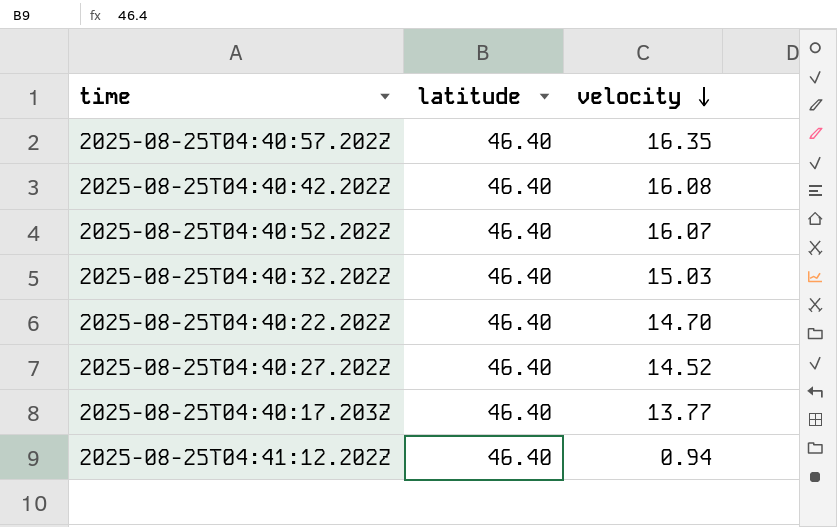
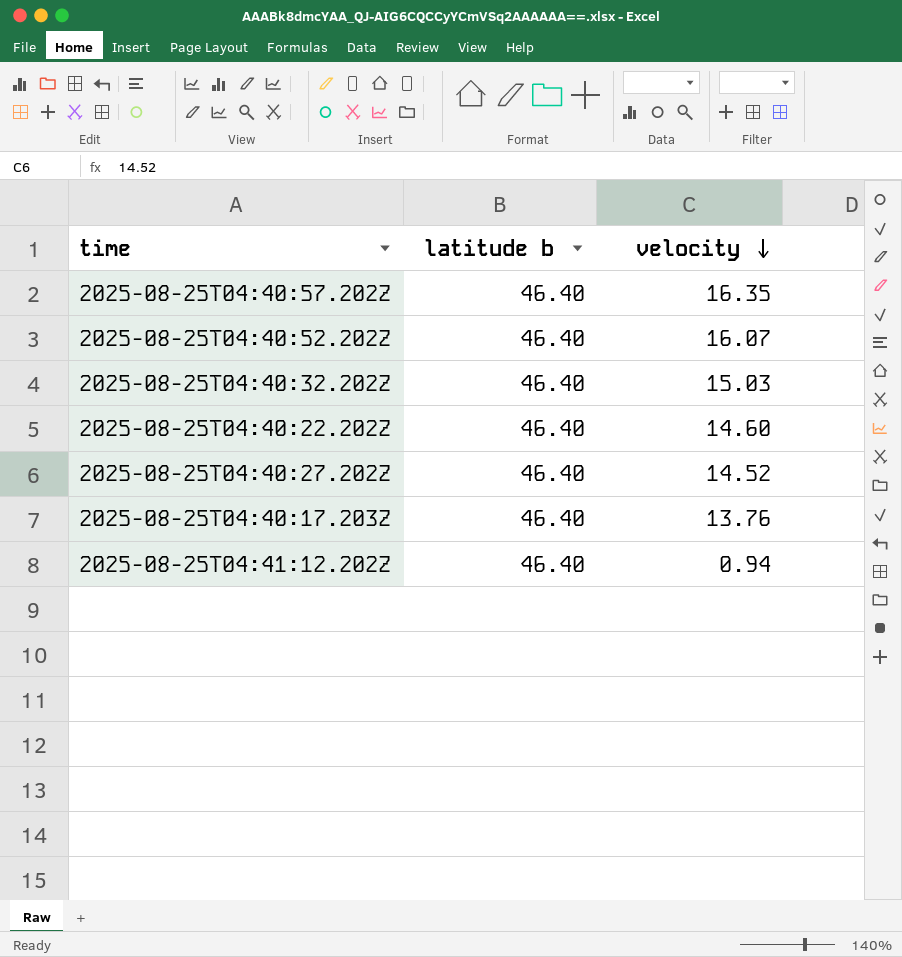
column name: latitude -> latitude b
row 2025-08-25T04:40:42.202Z: 46.40 | 16.08 -> none
2025-08-25T04:40:22.202Z | velocity: 14.70 -> 14.60
2025-08-25T04:40:17.203Z | velocity: 13.77 -> 13.76

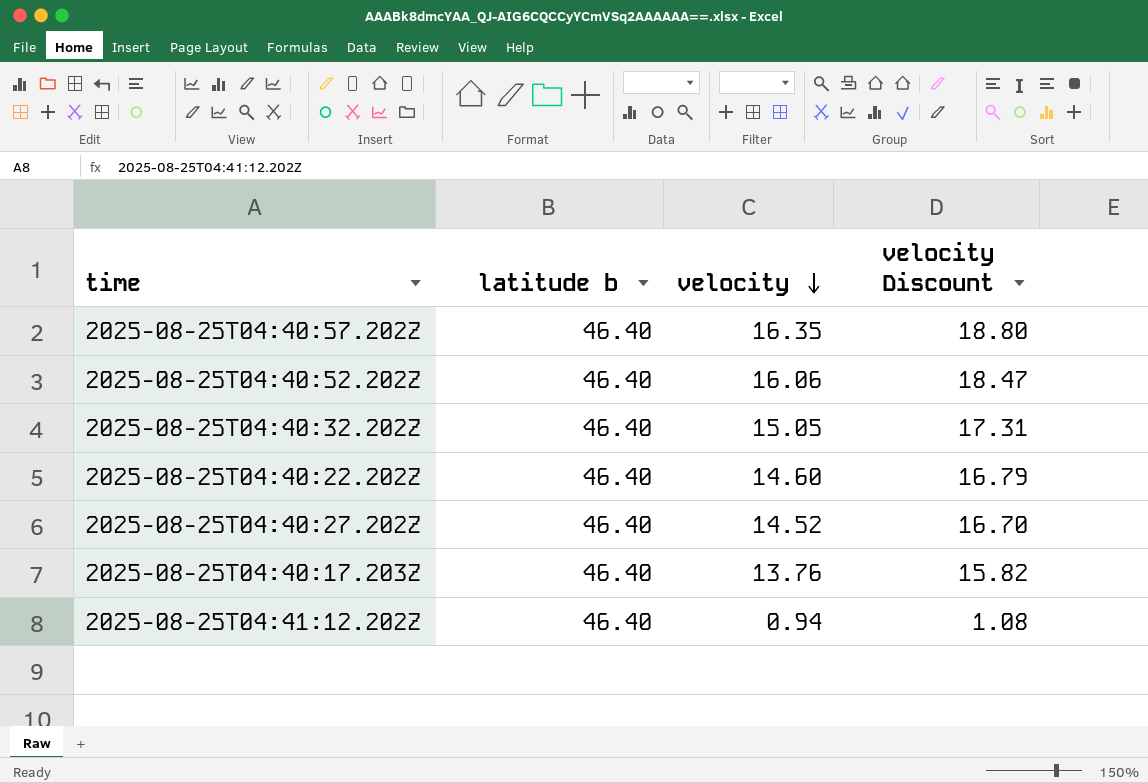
column velocity Discount | formula: none -> [velocity] * 1.15
2025-08-25T04:40:52.202Z | velocity: 16.07 -> 16.06
2025-08-25T04:40:32.202Z | velocity: 15.03 -> 15.05

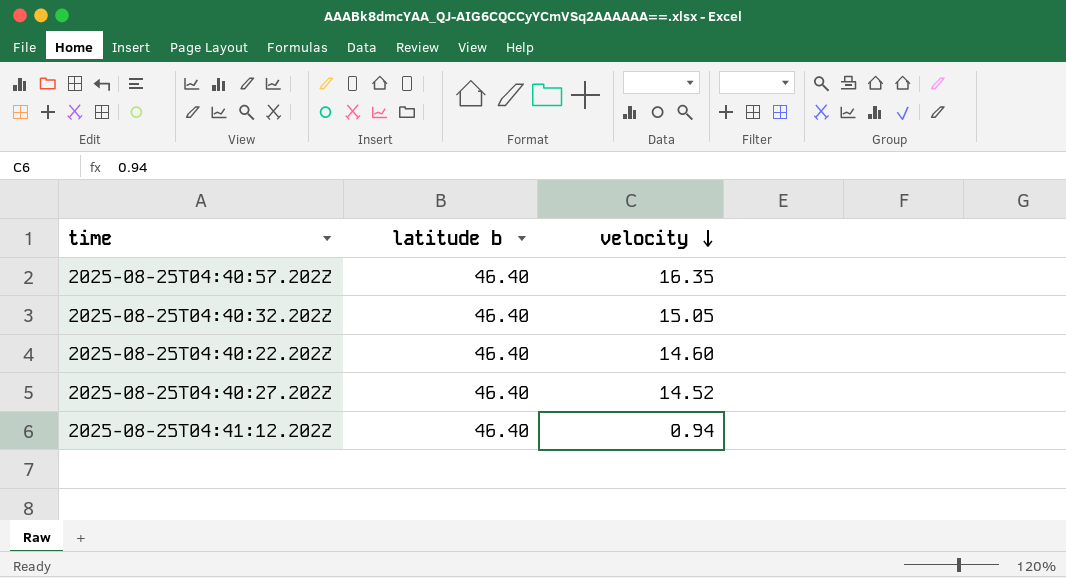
column velocity Discount | formula: [velocity] * 1.15 -> none
row 2025-08-25T04:40:52.202Z: 46.40 | 16.06 | 18.47 -> none
row 2025-08-25T04:40:17.203Z: 46.40 | 13.76 | 15.82 -> none

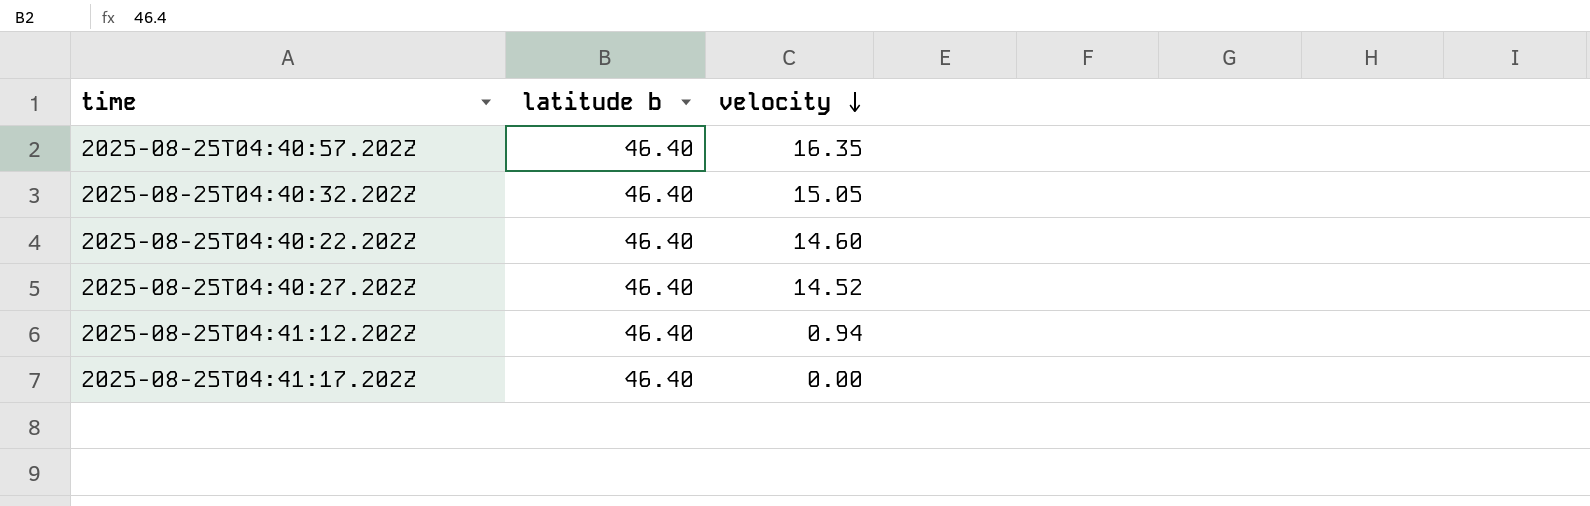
row 2025-08-25T04:41:17.202Z: none -> 46.40 | 0.00

